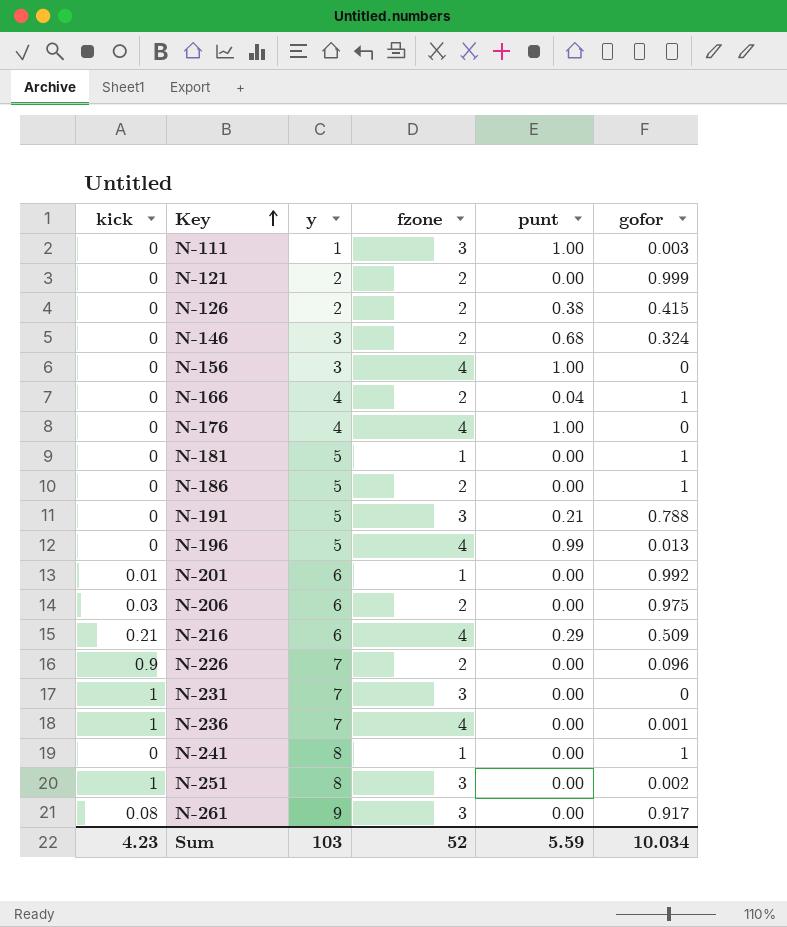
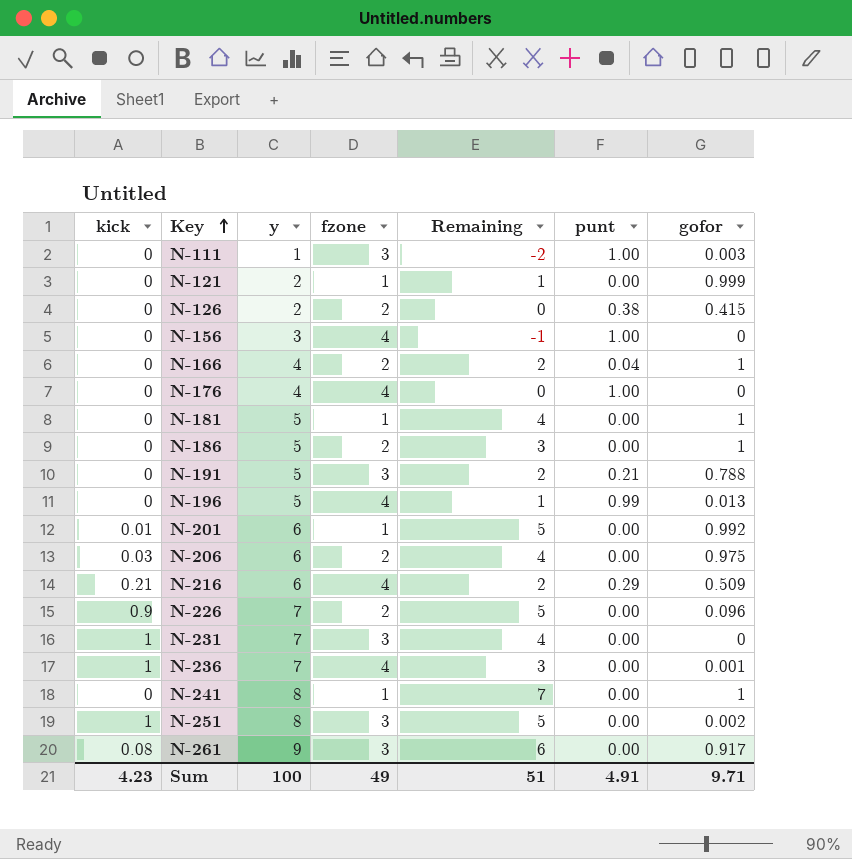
column Remaining | formula: none -> [y] - [fzone]
row N-146: 0 | 3 | 2 | 0.68 | 0.324 -> none
N-121 | fzone: 2 -> 1
Sum | y: 103 -> 100
Sum | fzone: 52 -> 49
Sum | punt: 5.59 -> 4.91
Sum | gofor: 10.034 -> 9.71

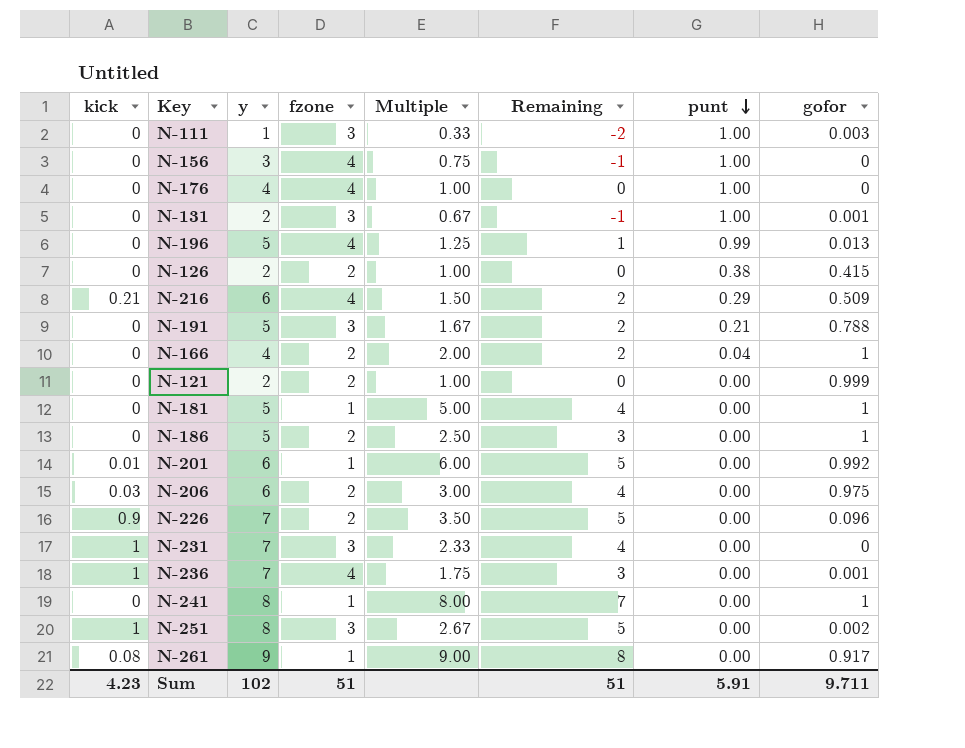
row order: Key ascending -> punt descending
column Multiple | formula: none -> [y] / [fzone]
row N-131: none -> 0 | 2 | 3 | 0.67 | -1 | 1.00 | 0.001
N-121 | fzone: 1 -> 2
N-121 | Remaining: 1 -> 0
N-261 | fzone: 3 -> 1
N-261 | Remaining: 6 -> 8
Sum | y: 100 -> 102
Sum | fzone: 49 -> 51
Sum | punt: 4.91 -> 5.91
Sum | gofor: 9.71 -> 9.711

